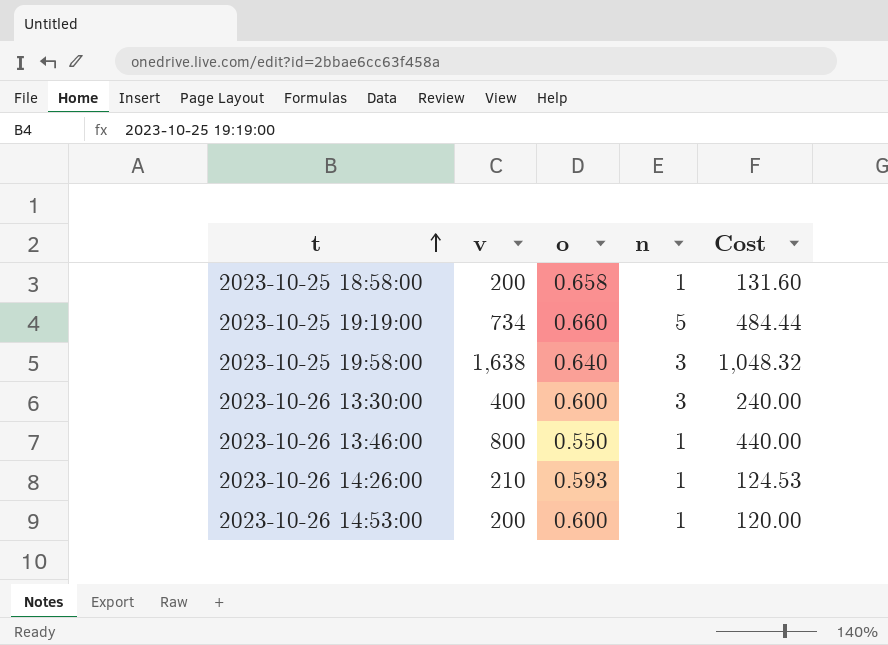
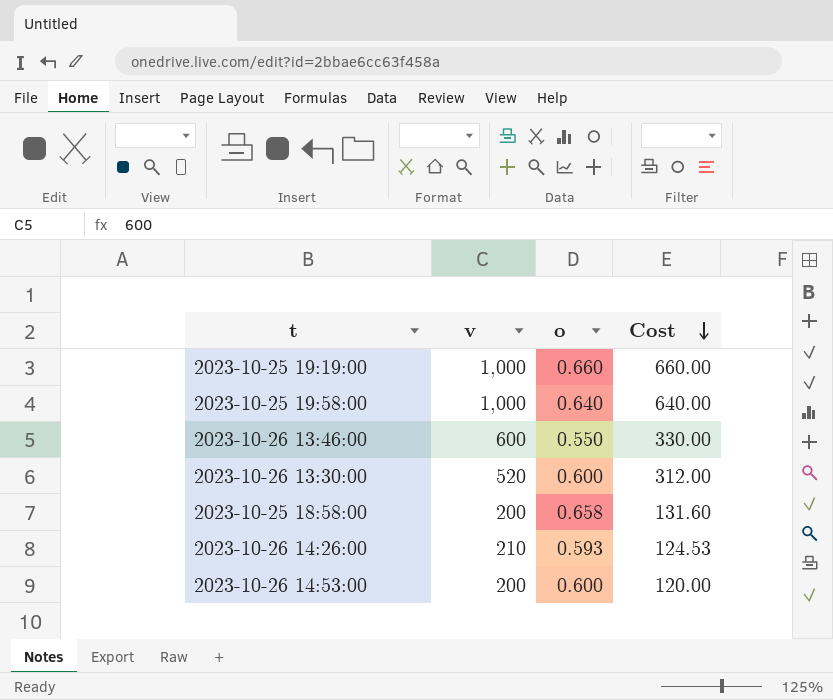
row order: t ascending -> Cost descending
column n | position: 4 -> none
2023-10-25 19:19:00 | v: 734 -> 1,000
2023-10-25 19:19:00 | Cost: 484.44 -> 660.00
2023-10-25 19:58:00 | v: 1,638 -> 1,000
2023-10-25 19:58:00 | Cost: 1,048.32 -> 640.00
2023-10-26 13:46:00 | v: 800 -> 600
2023-10-26 13:46:00 | Cost: 440.00 -> 330.00
2023-10-26 13:30:00 | v: 400 -> 520
2023-10-26 13:30:00 | Cost: 240.00 -> 312.00

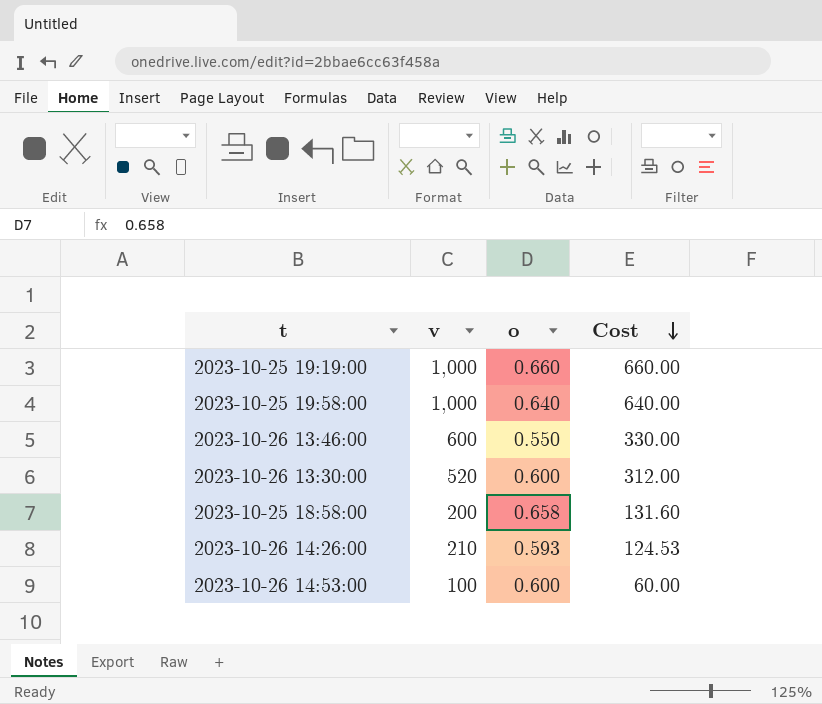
2023-10-26 14:53:00 | v: 200 -> 100
2023-10-26 14:53:00 | Cost: 120.00 -> 60.00

